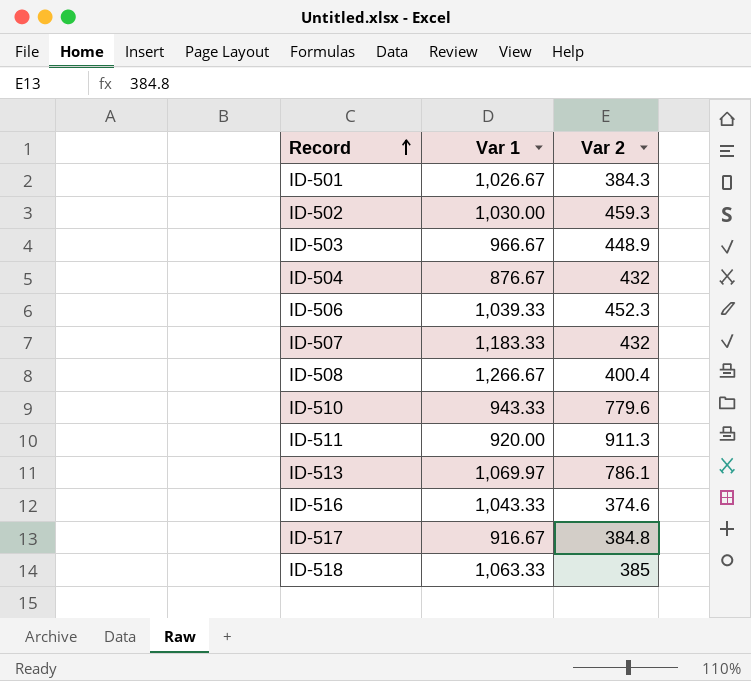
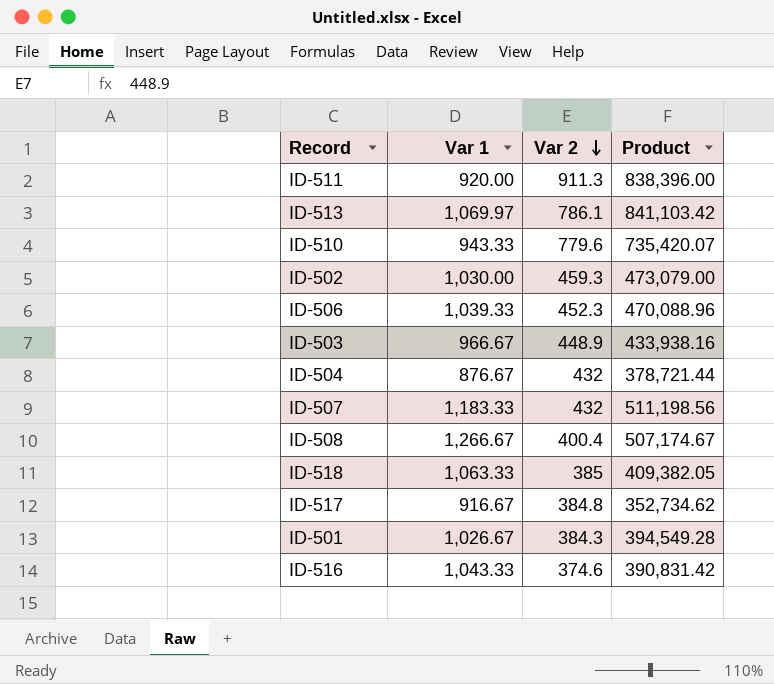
row order: Record ascending -> Var 2 descending
column Product | formula: none -> [Var 1] * [Var 2]

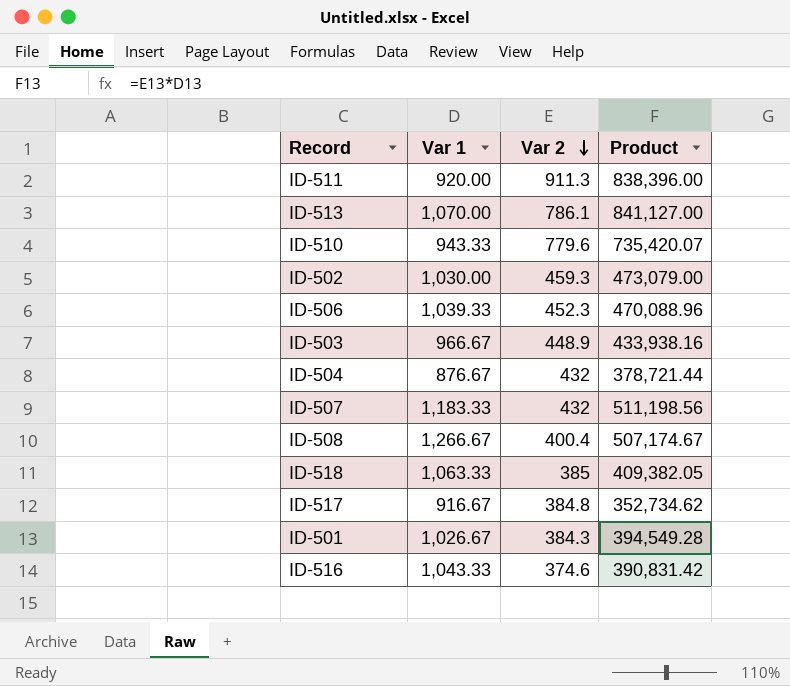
ID-513 | Var 1: 1,069.97 -> 1,070.00
ID-513 | Product: 841,103.42 -> 841,127.00

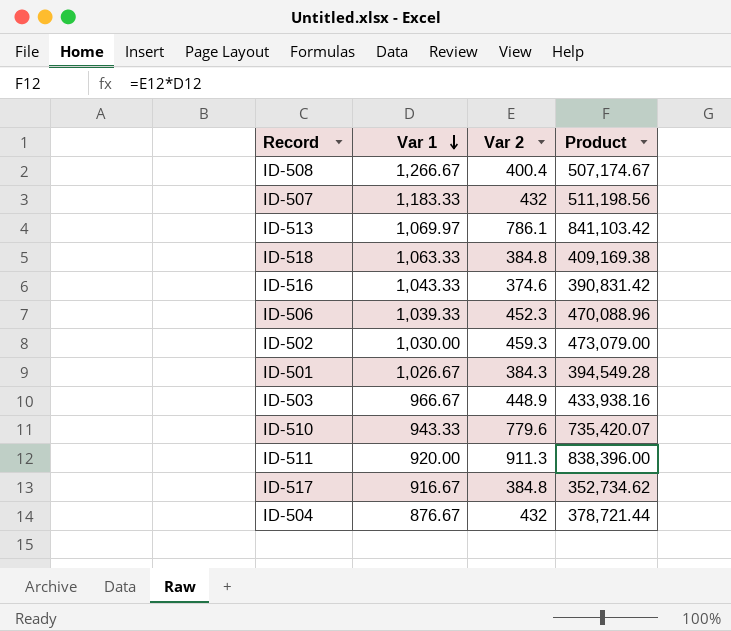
row order: Var 2 descending -> Var 1 descending
ID-513 | Var 1: 1,070.00 -> 1,069.97
ID-513 | Product: 841,127.00 -> 841,103.42
ID-518 | Var 2: 385 -> 384.8
ID-518 | Product: 409,382.05 -> 409,169.38

